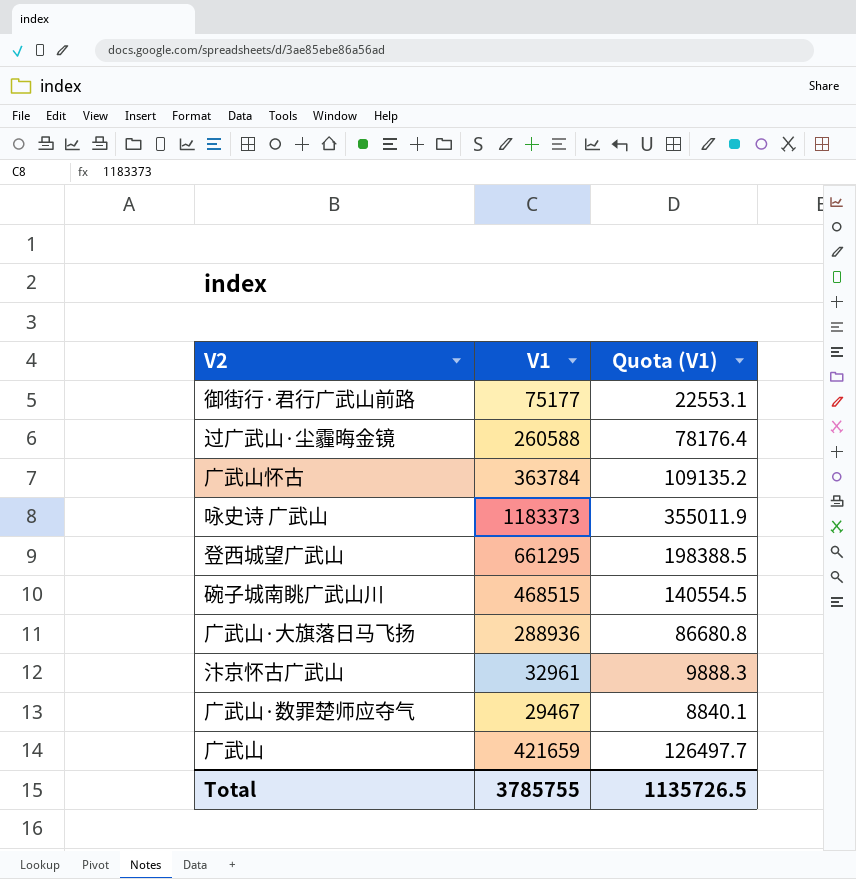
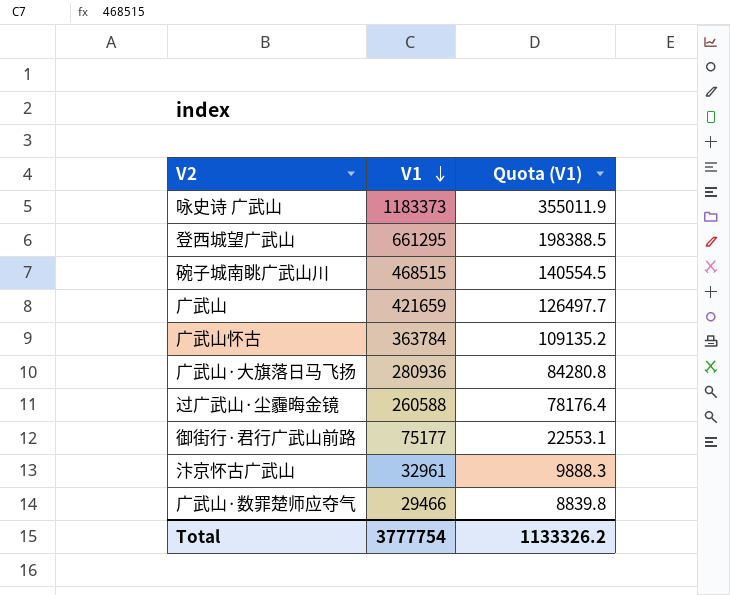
row order: none -> V1 descending
广武山·大旗落日马飞扬 | V1: 288936 -> 280936
广武山·大旗落日马飞扬 | Quota (V1): 86680.8 -> 84280.8
广武山·数罪楚师应夺气 | V1: 29467 -> 29466
广武山·数罪楚师应夺气 | Quota (V1): 8840.1 -> 8839.8
Total | V1: 3785755 -> 3777754
Total | Quota (V1): 1135726.5 -> 1133326.2

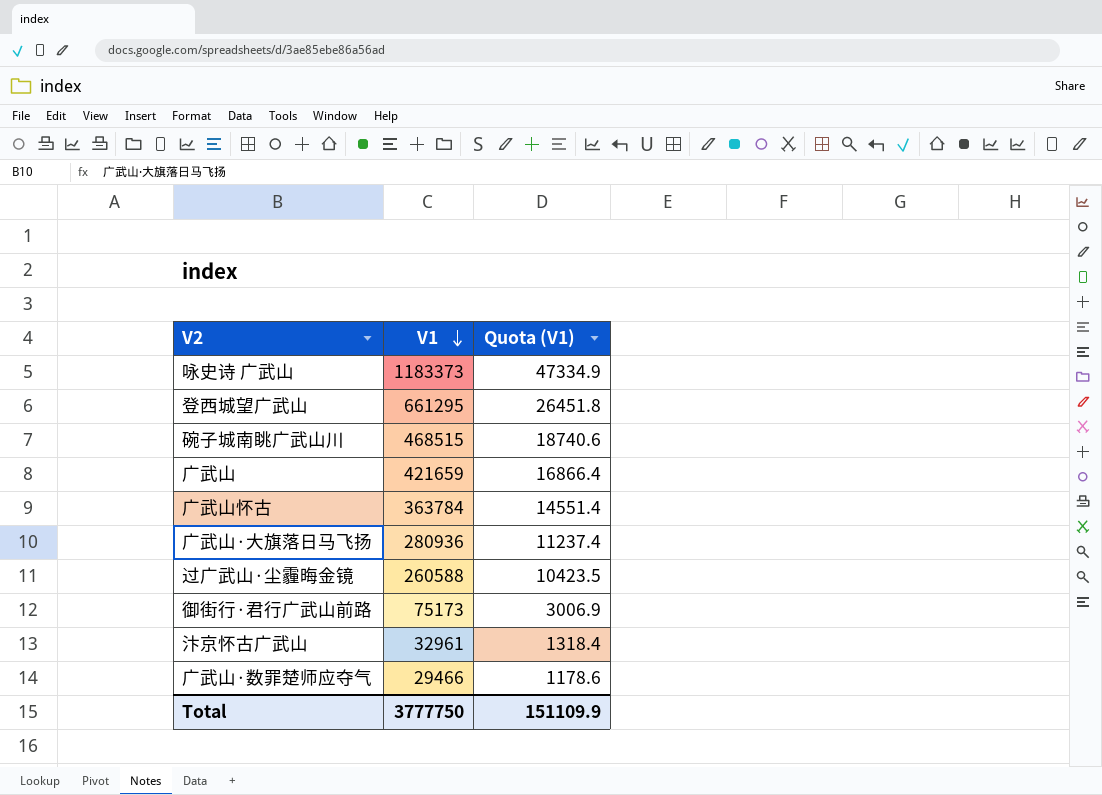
column Quota (V1) | formula: [V1] * 0.3 -> [V1] * 0.04
御街行·君行广武山前路 | V1: 75177 -> 75173
Total | V1: 3777754 -> 3777750
Total | Quota (V1): 1133326.2 -> 151109.9

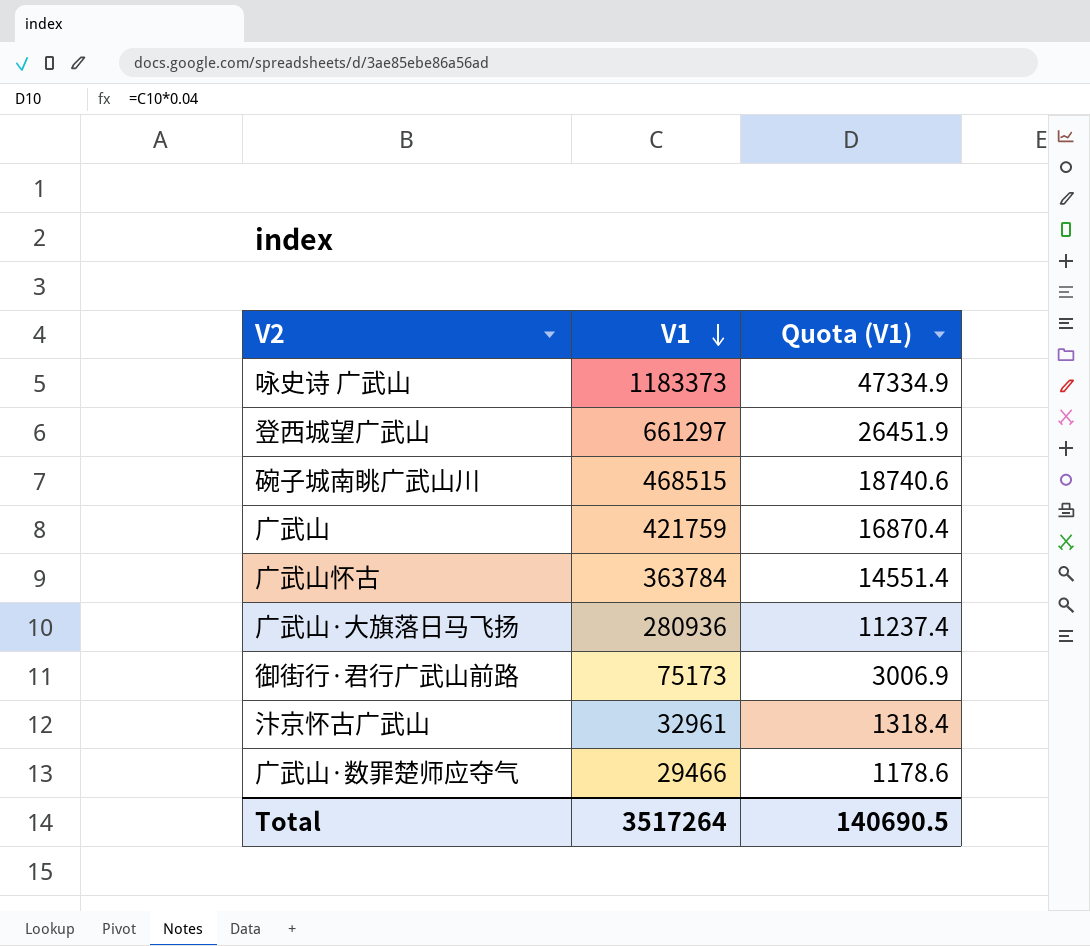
row 过广武山·尘霾晦金镜: 260588 | 10423.5 -> none
登西城望广武山 | V1: 661295 -> 661297
登西城望广武山 | Quota (V1): 26451.8 -> 26451.9
广武山 | V1: 421659 -> 421759
广武山 | Quota (V1): 16866.4 -> 16870.4
Total | V1: 3777750 -> 3517264
Total | Quota (V1): 151109.9 -> 140690.5

